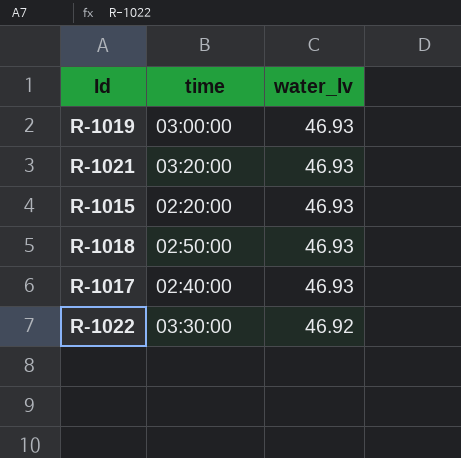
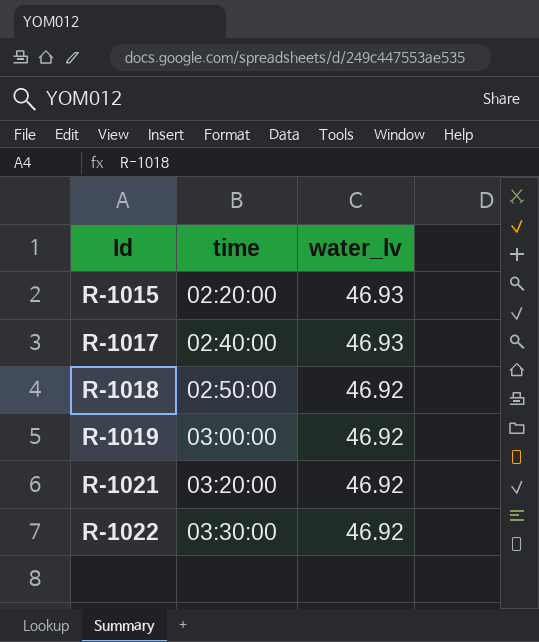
row order: water_lv descending -> Id ascending
R-1018 | water_lv: 46.93 -> 46.92
R-1019 | water_lv: 46.93 -> 46.92
R-1021 | water_lv: 46.93 -> 46.92

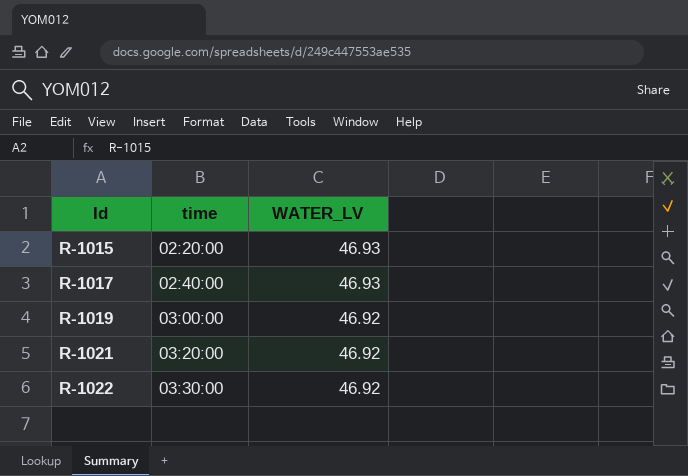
column name: water_lv -> WATER_LV
row R-1018: 02:50:00 | 46.92 -> none

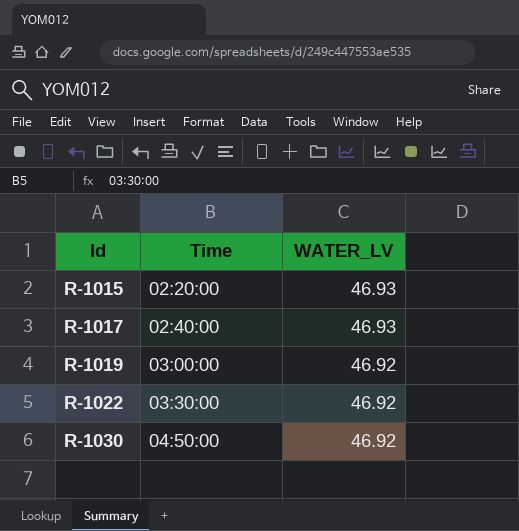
column name: time -> Time
row R-1021: 03:20:00 | 46.92 -> none
row R-1030: none -> 04:50:00 | 46.92

